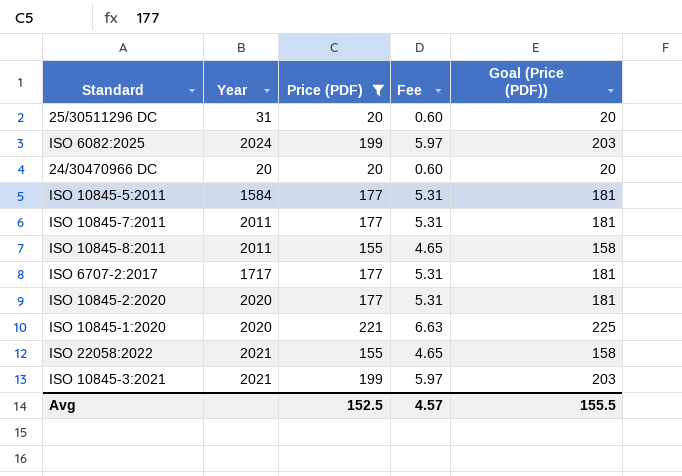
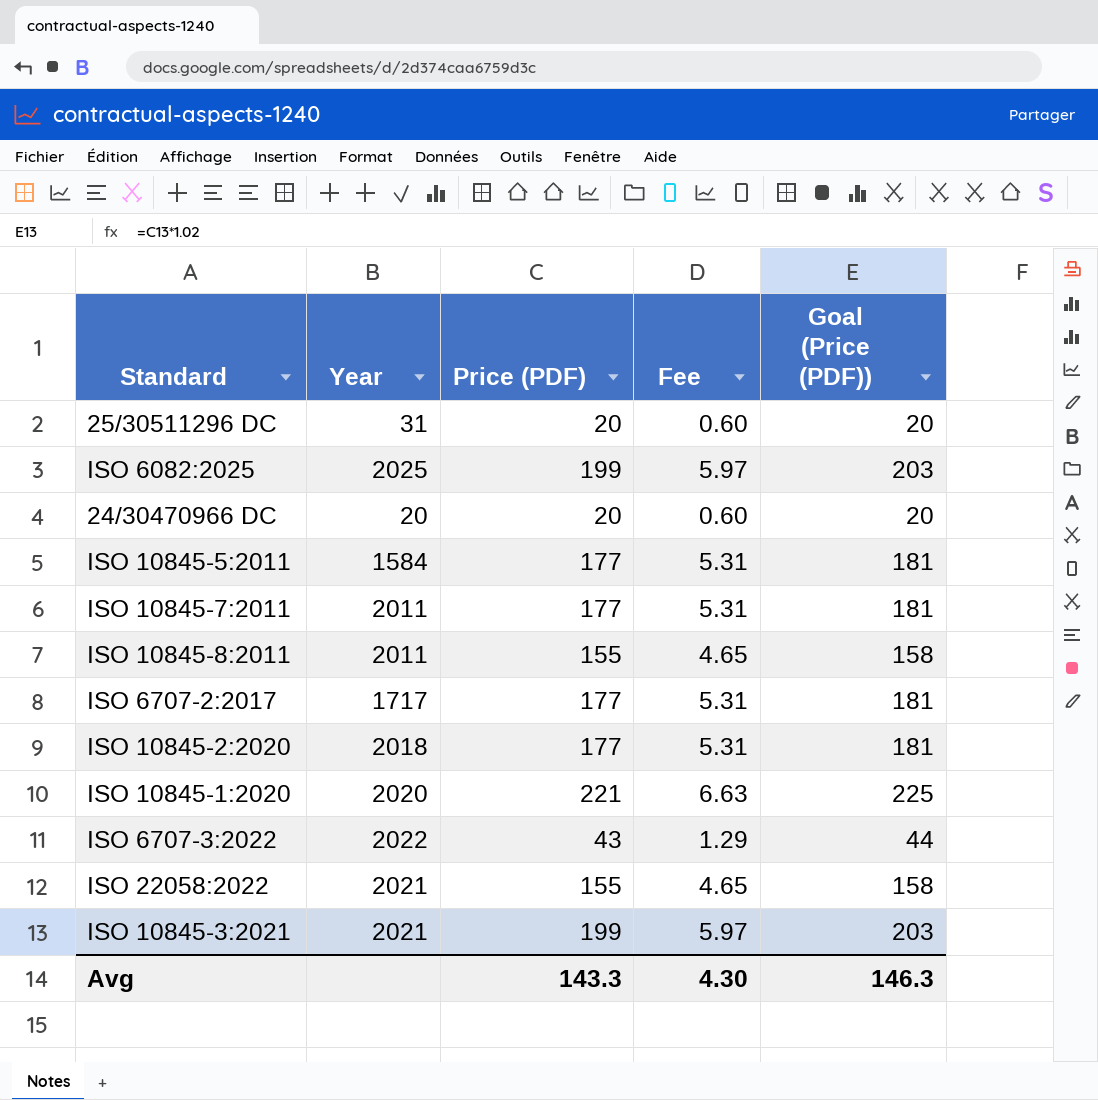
filter: Price (PDF) != 43 -> none
ISO 6082:2025 | Year: 2024 -> 2025
ISO 10845-2:2020 | Year: 2020 -> 2018
Avg | Price (PDF): 152.5 -> 143.3
Avg | Fee: 4.57 -> 4.30
Avg | Goal (Price (PDF)): 155.5 -> 146.3

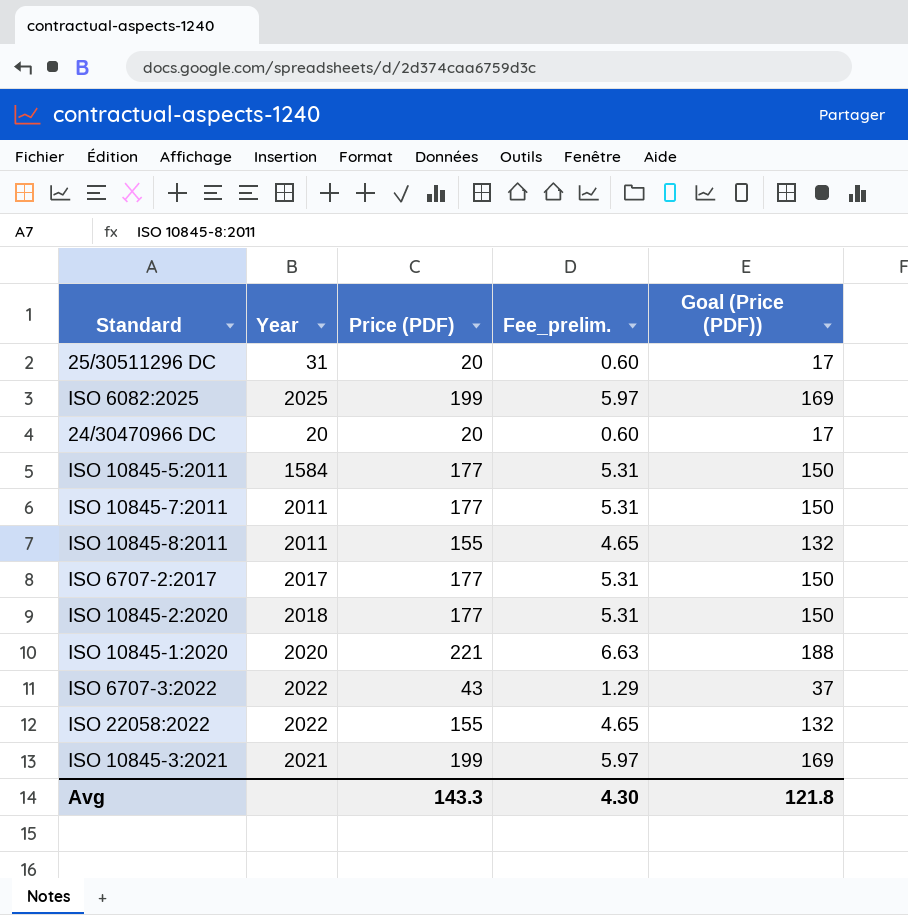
column name: Fee -> Fee_prelim.
column Goal (Price (PDF)) | formula: [Price (PDF)] * 1.02 -> [Price (PDF)] * 0.85
ISO 6707-2:2017 | Year: 1717 -> 2017
ISO 22058:2022 | Year: 2021 -> 2022
Avg | Goal (Price (PDF)): 146.3 -> 121.8

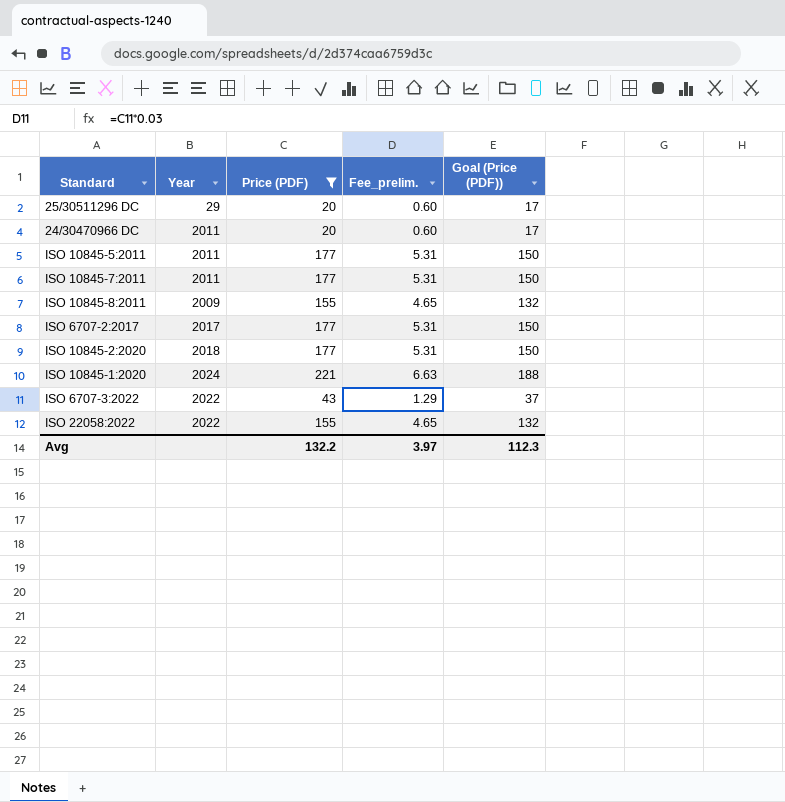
filter: none -> Price (PDF) != 199
25/30511296 DC | Year: 31 -> 29
24/30470966 DC | Year: 20 -> 2011
ISO 10845-5:2011 | Year: 1584 -> 2011
ISO 10845-8:2011 | Year: 2011 -> 2009
ISO 10845-1:2020 | Year: 2020 -> 2024
Avg | Price (PDF): 143.3 -> 132.2
Avg | Fee_prelim.: 4.30 -> 3.97
Avg | Goal (Price (PDF)): 121.8 -> 112.3

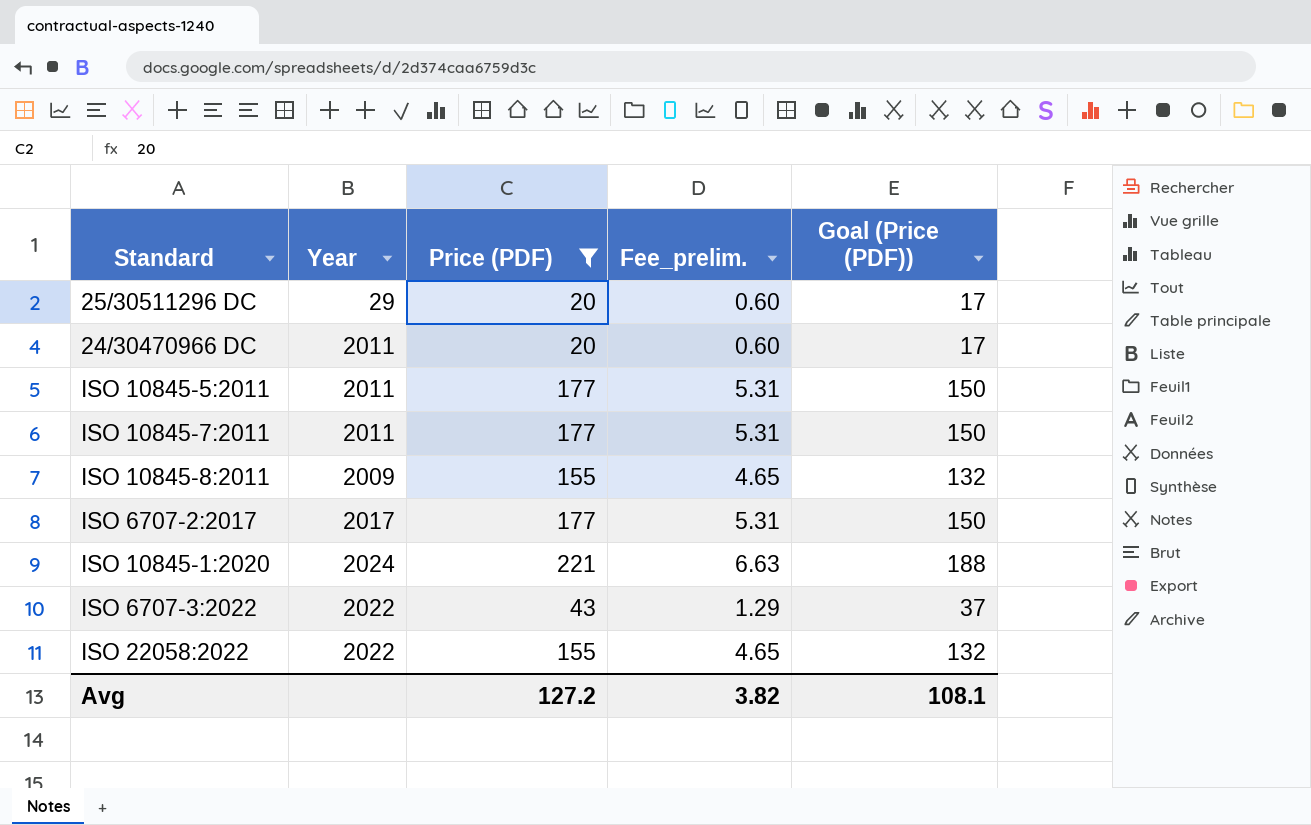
row ISO 10845-2:2020: 2018 | 177 | 5.31 | 150 -> none
Avg | Price (PDF): 132.2 -> 127.2
Avg | Fee_prelim.: 3.97 -> 3.82
Avg | Goal (Price (PDF)): 112.3 -> 108.1

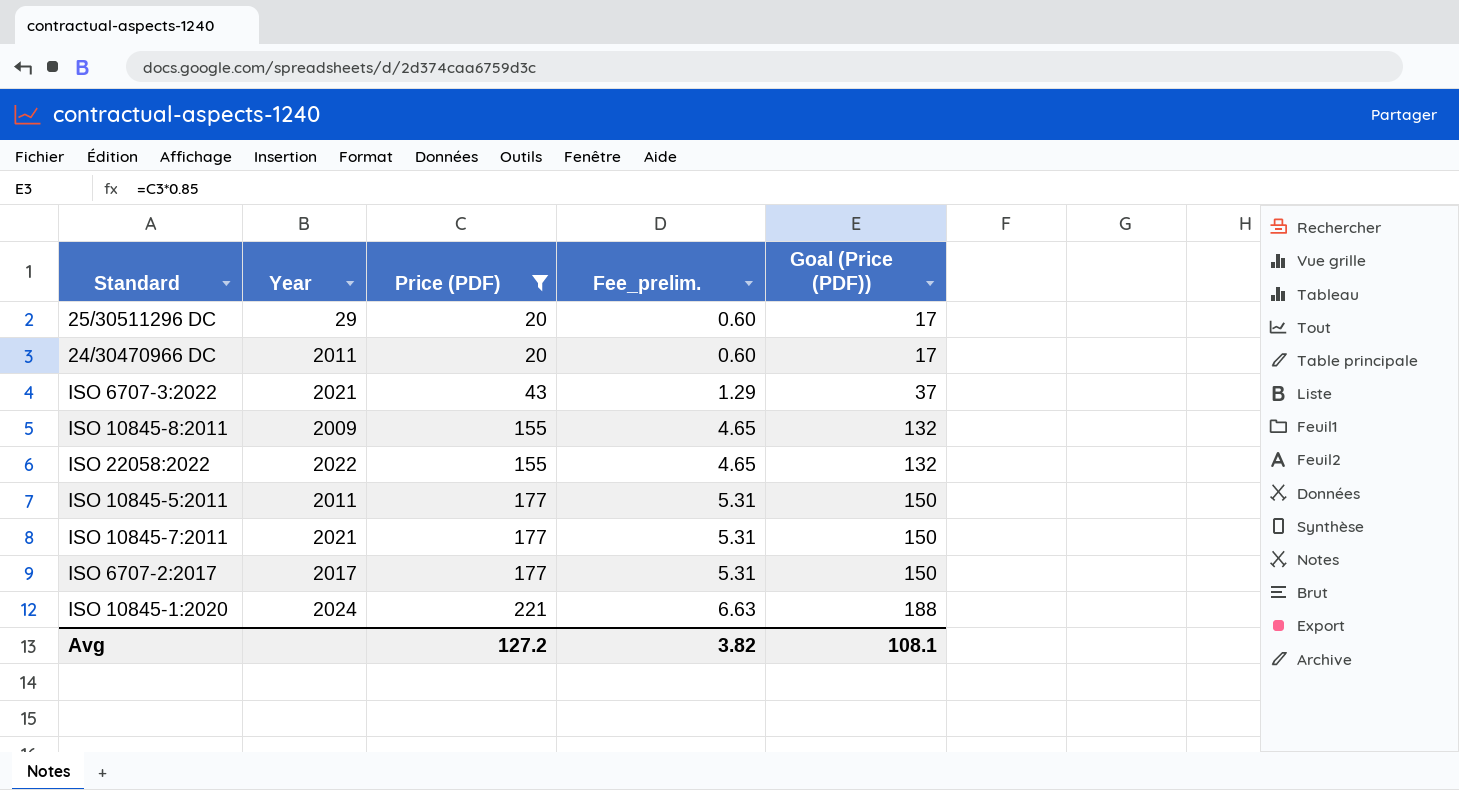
row order: none -> Price (PDF) ascending
ISO 6707-3:2022 | Year: 2022 -> 2021
ISO 10845-7:2011 | Year: 2011 -> 2021

